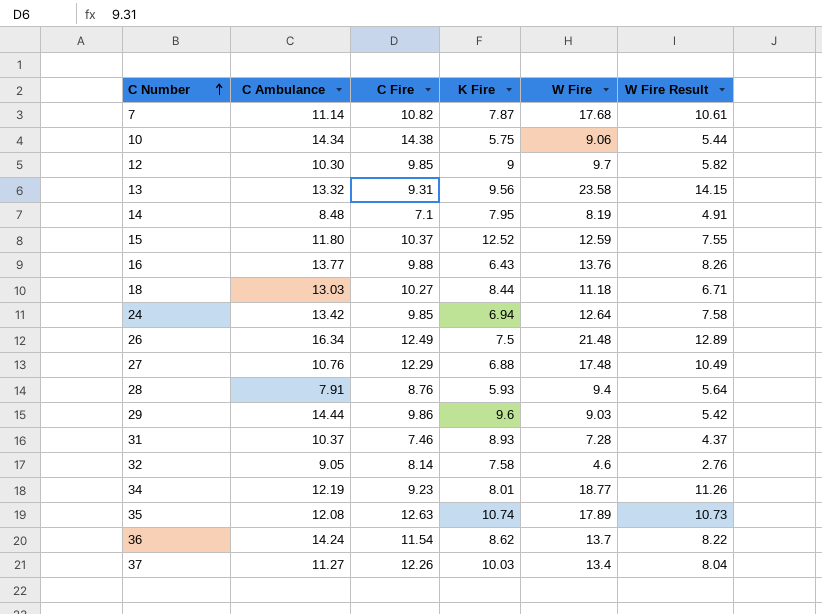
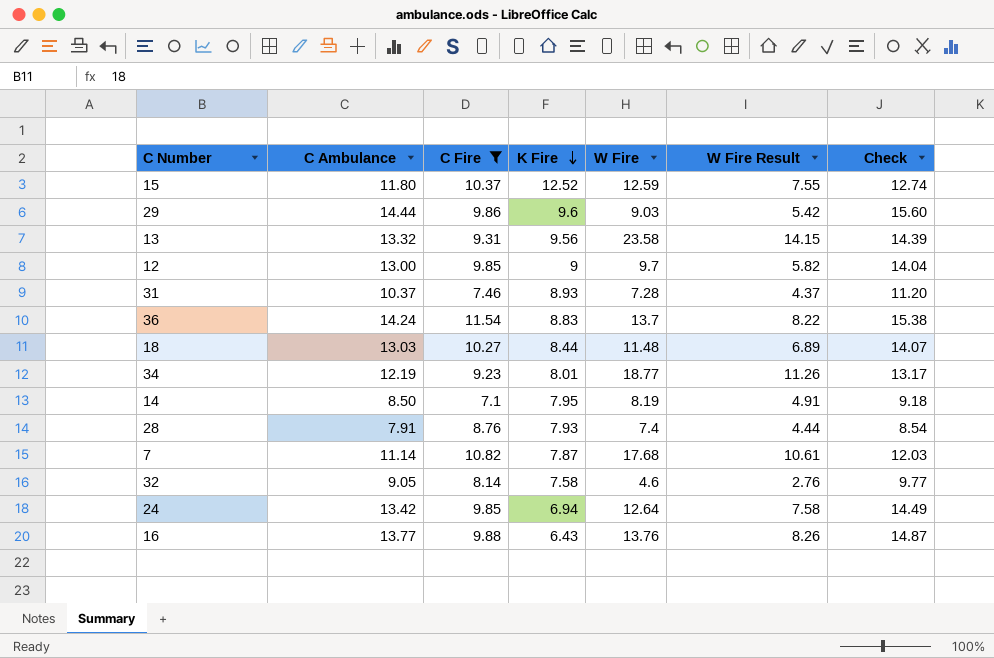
filter: none -> C Fire <= 11.54
row order: C Number ascending -> K Fire descending
column Check | formula: none -> [C Ambulance] * 1.08
12 | C Ambulance: 10.30 -> 13.00
36 | K Fire: 8.62 -> 8.83
18 | W Fire: 11.18 -> 11.48
18 | W Fire Result: 6.71 -> 6.89
14 | C Ambulance: 8.48 -> 8.50
28 | K Fire: 5.93 -> 7.93
28 | W Fire: 9.4 -> 7.4
28 | W Fire Result: 5.64 -> 4.44

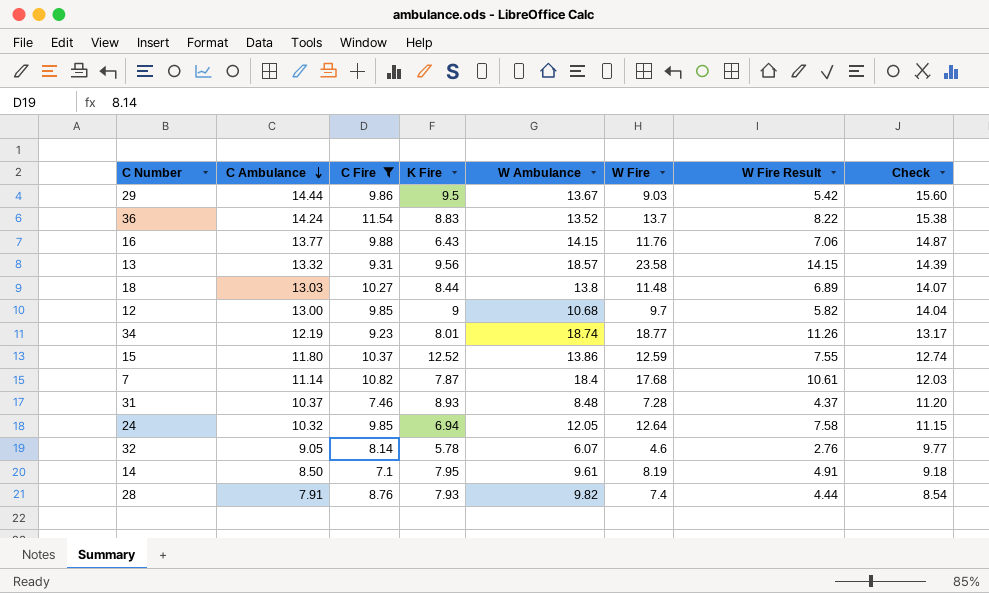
row order: K Fire descending -> C Ambulance descending
column W Ambulance | position: none -> 5
29 | K Fire: 9.6 -> 9.5
16 | W Fire: 13.76 -> 11.76
16 | W Fire Result: 8.26 -> 7.06
24 | C Ambulance: 13.42 -> 10.32
24 | Check: 14.49 -> 11.15
32 | K Fire: 7.58 -> 5.78

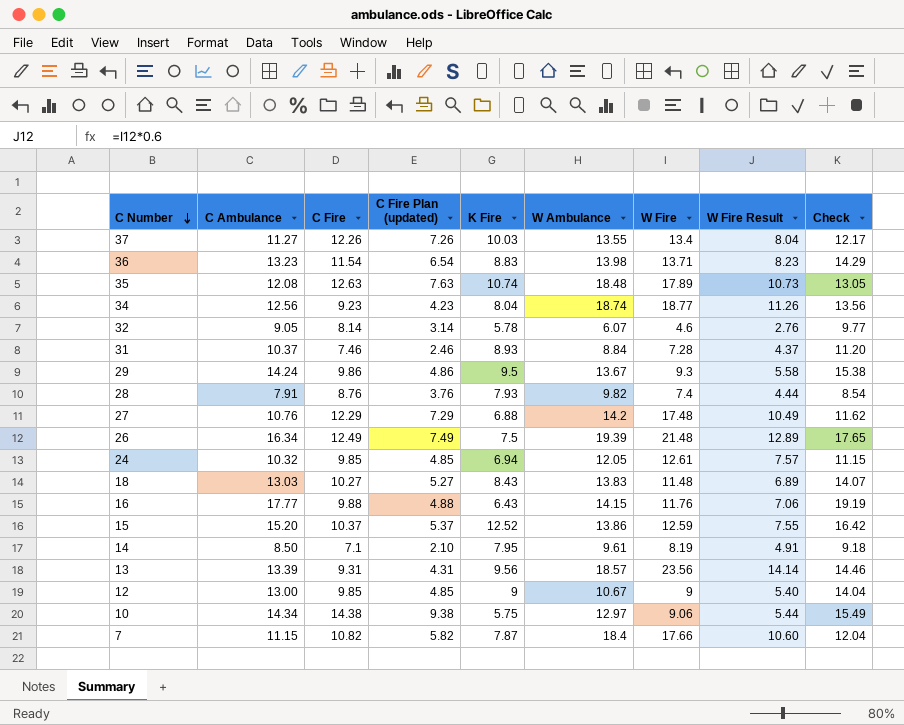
filter: C Fire <= 11.54 -> none
row order: C Ambulance descending -> C Number descending
column C Fire Plan (updated) | formula: none -> [C Fire] - 5
36 | C Ambulance: 14.24 -> 13.23
36 | W Ambulance: 13.52 -> 13.98
36 | W Fire: 13.7 -> 13.71
36 | W Fire Result: 8.22 -> 8.23
36 | Check: 15.38 -> 14.29
34 | C Ambulance: 12.19 -> 12.56
34 | K Fire: 8.01 -> 8.04
34 | Check: 13.17 -> 13.56
31 | W Ambulance: 8.48 -> 8.84
29 | C Ambulance: 14.44 -> 14.24
29 | W Fire: 9.03 -> 9.3
29 | W Fire Result: 5.42 -> 5.58
29 | Check: 15.60 -> 15.38
24 | W Fire: 12.64 -> 12.61
24 | W Fire Result: 7.58 -> 7.57
18 | K Fire: 8.44 -> 8.43
18 | W Ambulance: 13.8 -> 13.83
16 | C Ambulance: 13.77 -> 17.77
16 | Check: 14.87 -> 19.19
15 | C Ambulance: 11.80 -> 15.20
15 | Check: 12.74 -> 16.42
13 | C Ambulance: 13.32 -> 13.39
13 | W Fire: 23.58 -> 23.56
13 | W Fire Result: 14.15 -> 14.14
13 | Check: 14.39 -> 14.46
12 | W Ambulance: 10.68 -> 10.67
12 | W Fire: 9.7 -> 9
12 | W Fire Result: 5.82 -> 5.40
7 | C Ambulance: 11.14 -> 11.15
7 | W Fire: 17.68 -> 17.66
7 | W Fire Result: 10.61 -> 10.60
7 | Check: 12.03 -> 12.04

